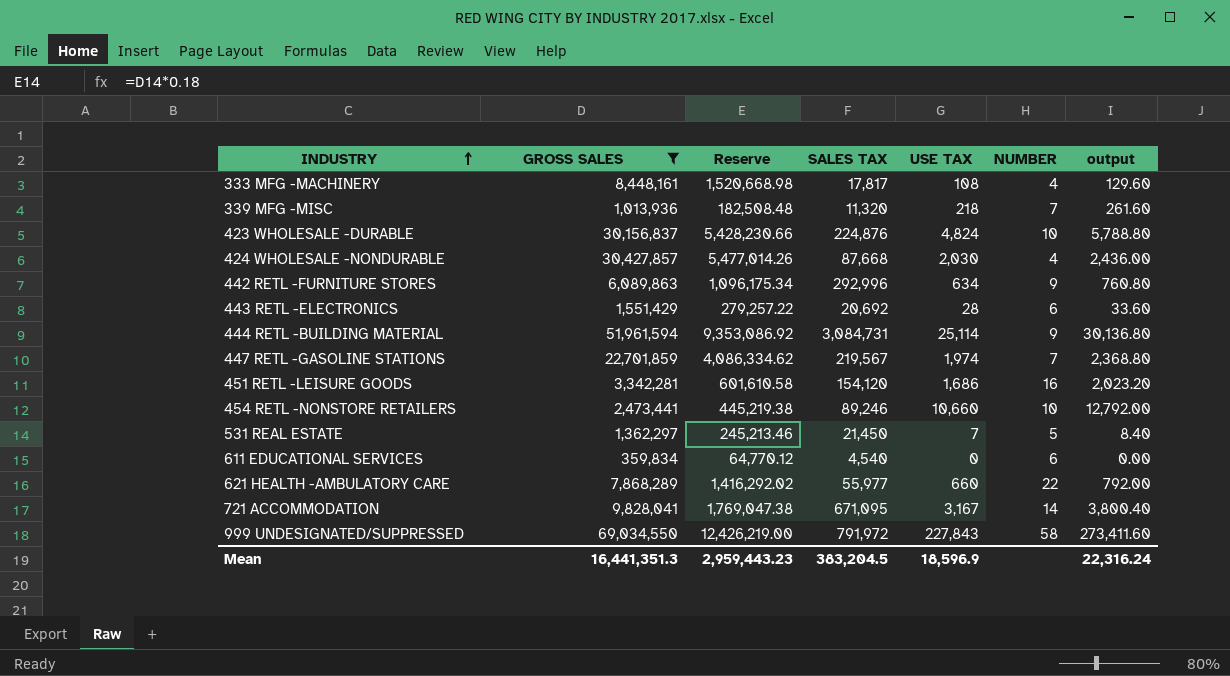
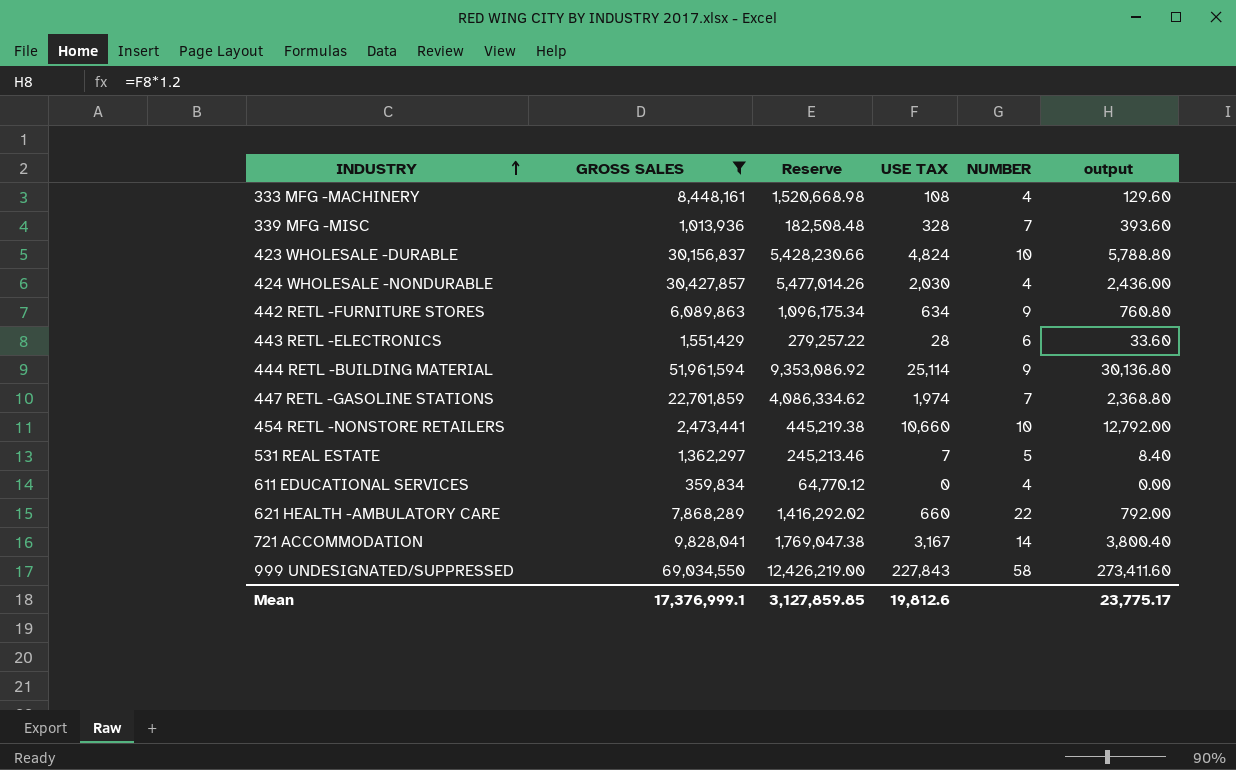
column SALES TAX | position: 4 -> none
row 451 RETL -LEISURE GOODS: 3,342,281 | 601,610.58 | 154,120 | 1,686 | 16 | 2,023.20 -> none
339 MFG -MISC | USE TAX: 218 -> 328
339 MFG -MISC | output: 261.60 -> 393.60
611 EDUCATIONAL SERVICES | NUMBER: 6 -> 4
Mean | GROSS SALES: 16,441,351.3 -> 17,376,999.1
Mean | Reserve: 2,959,443.23 -> 3,127,859.85
Mean | USE TAX: 18,596.9 -> 19,812.6
Mean | output: 22,316.24 -> 23,775.17

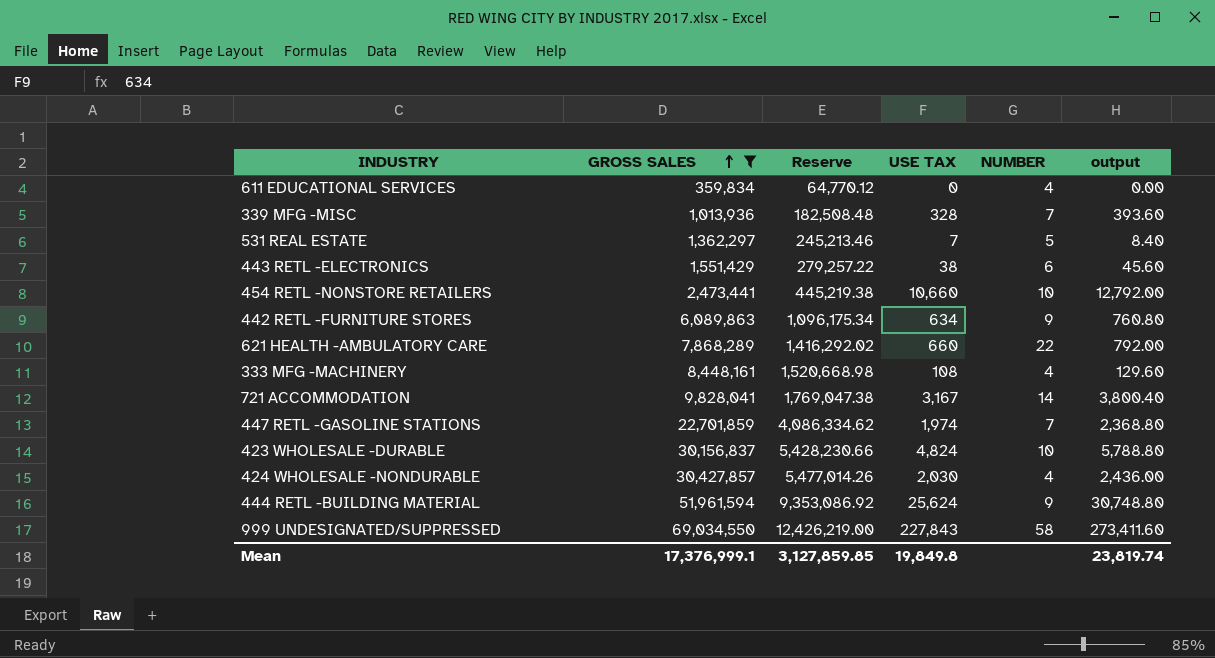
row order: INDUSTRY ascending -> GROSS SALES ascending
443 RETL -ELECTRONICS | USE TAX: 28 -> 38
443 RETL -ELECTRONICS | output: 33.60 -> 45.60
444 RETL -BUILDING MATERIAL | USE TAX: 25,114 -> 25,624
444 RETL -BUILDING MATERIAL | output: 30,136.80 -> 30,748.80
Mean | USE TAX: 19,812.6 -> 19,849.8
Mean | output: 23,775.17 -> 23,819.74

